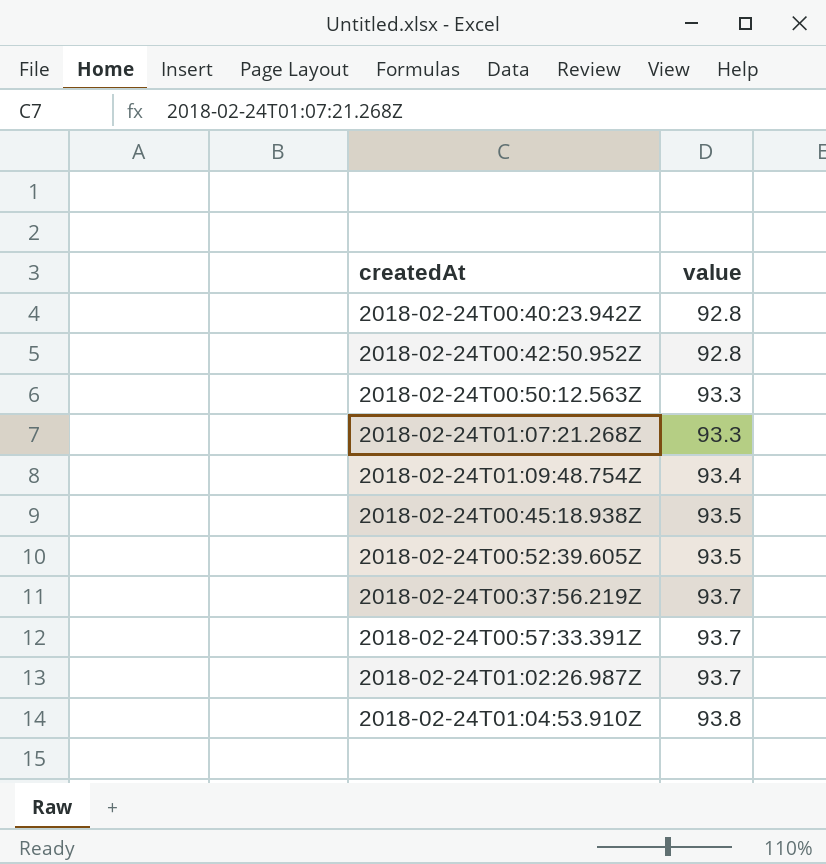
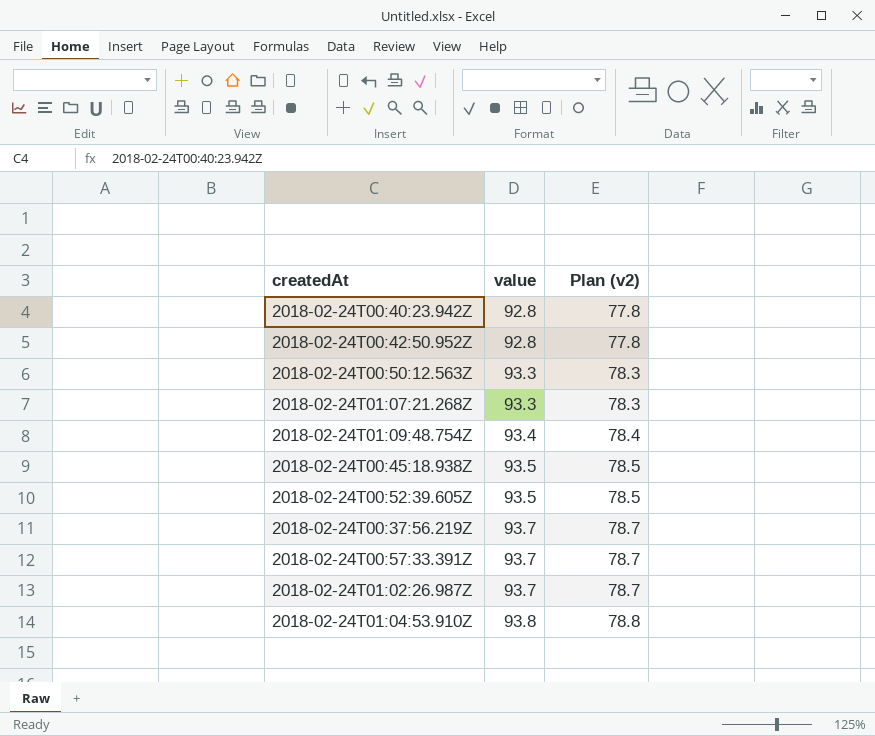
column Plan (v2) | formula: none -> [value] - 15

